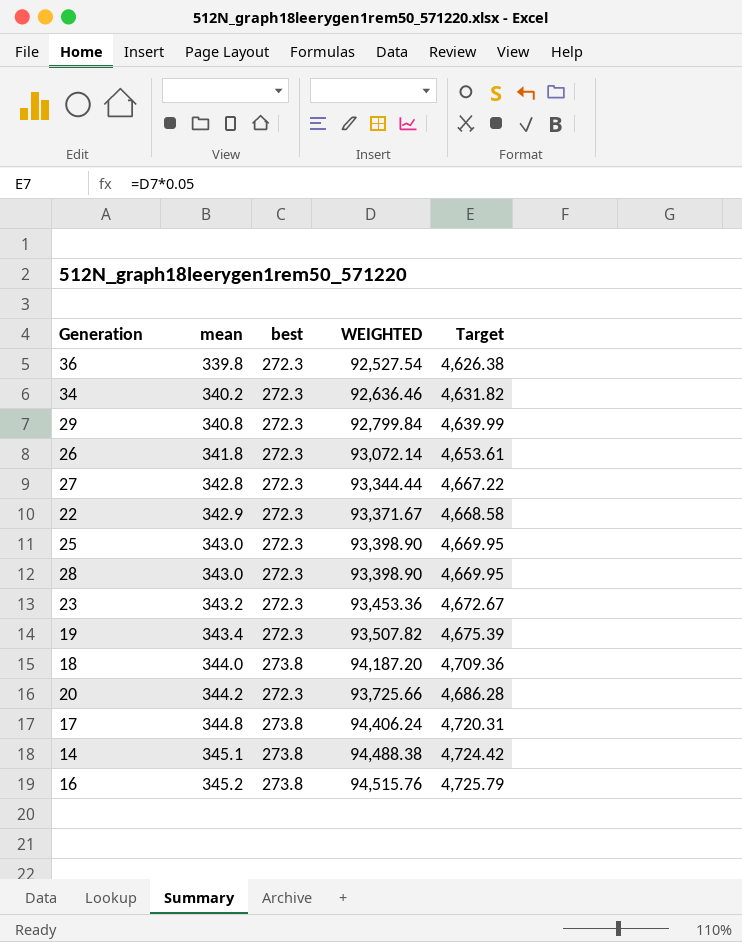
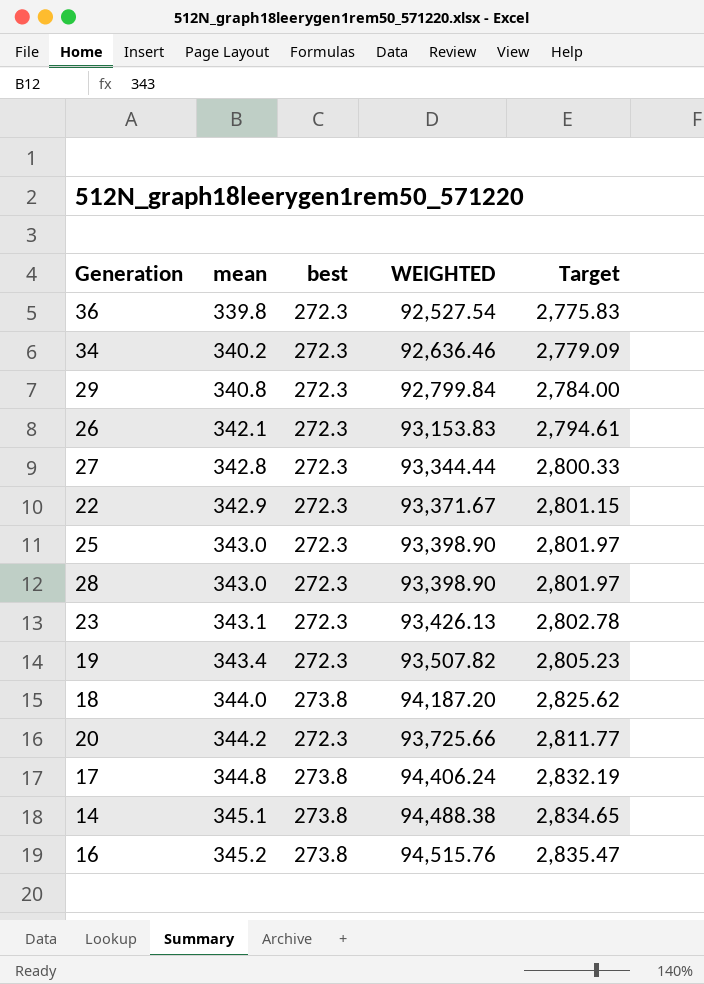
column Target | formula: [WEIGHTED] * 0.05 -> [WEIGHTED] * 0.03
26 | mean: 341.8 -> 342.1
26 | WEIGHTED: 93,072.14 -> 93,153.83
23 | mean: 343.2 -> 343.1
23 | WEIGHTED: 93,453.36 -> 93,426.13

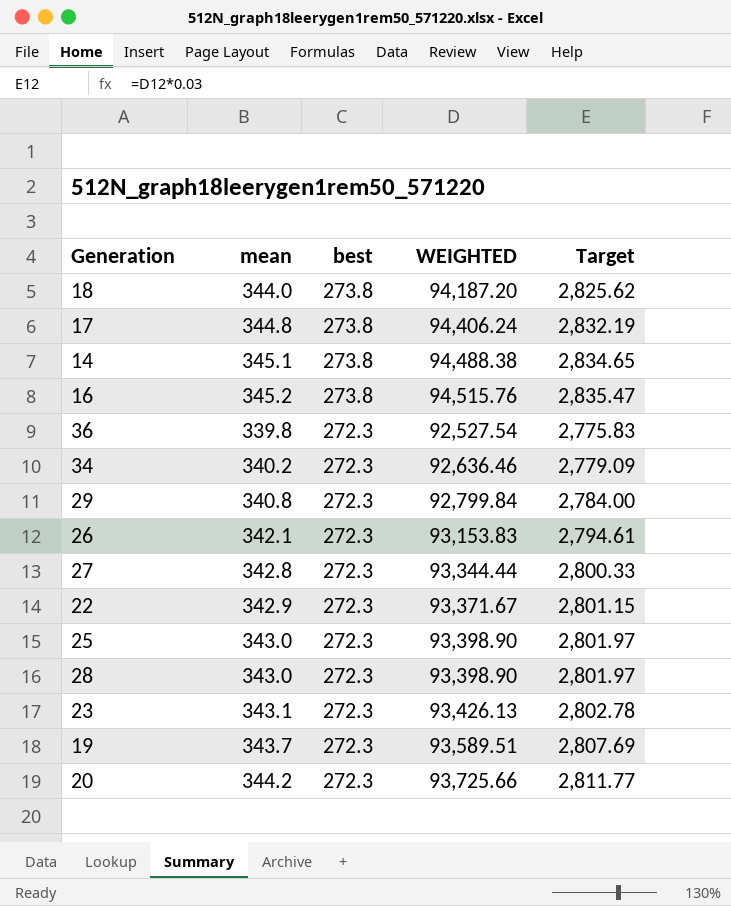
row order: mean ascending -> best descending
19 | mean: 343.4 -> 343.7
19 | WEIGHTED: 93,507.82 -> 93,589.51
19 | Target: 2,805.23 -> 2,807.69

